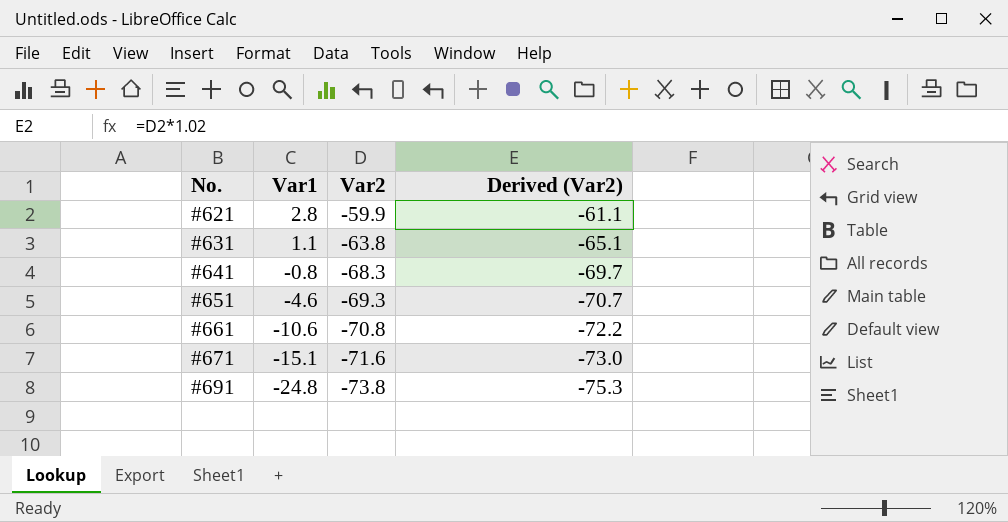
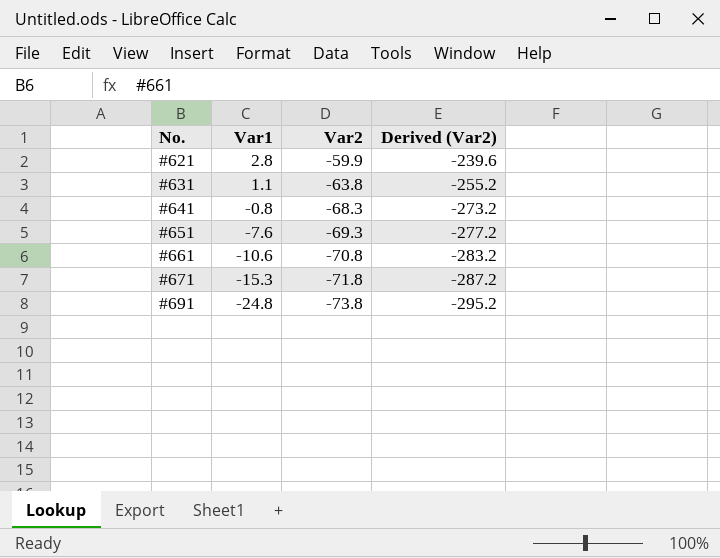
column Derived (Var2) | formula: [Var2] * 1.02 -> [Var2] * 4
#651 | Var1: -4.6 -> -7.6
#671 | Var1: -15.1 -> -15.3
#671 | Var2: -71.6 -> -71.8

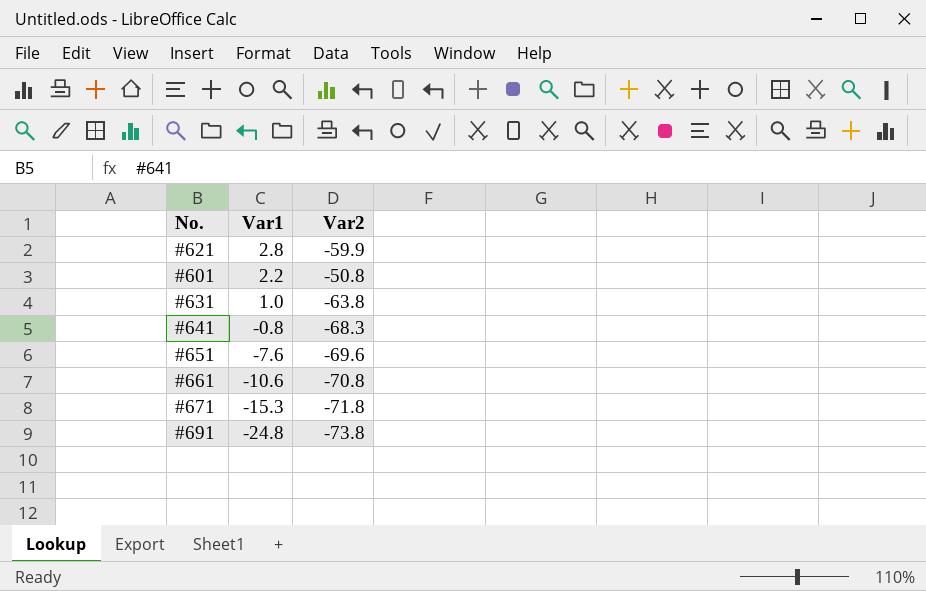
column Derived (Var2) | formula: [Var2] * 4 -> none
row #601: none -> 2.2 | -50.8
#631 | Var1: 1.1 -> 1.0
#651 | Var2: -69.3 -> -69.6

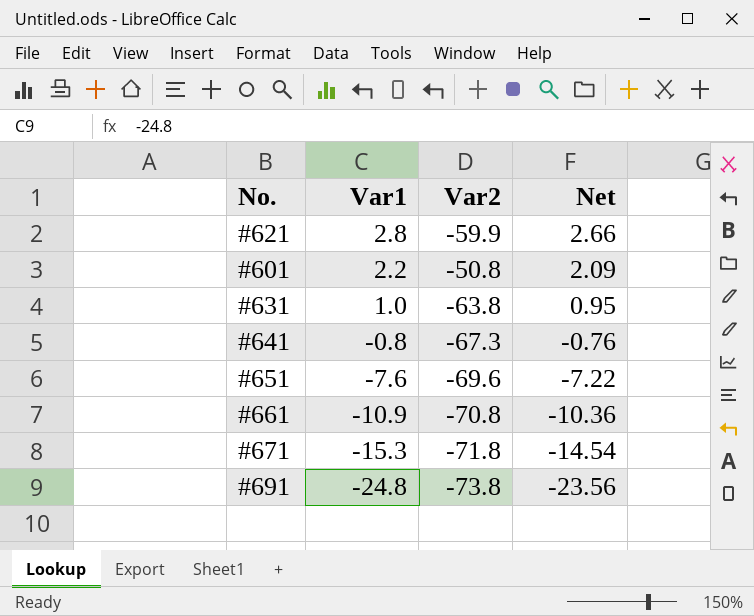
column Net | formula: none -> [Var1] * 0.95
#641 | Var2: -68.3 -> -67.3
#661 | Var1: -10.6 -> -10.9

